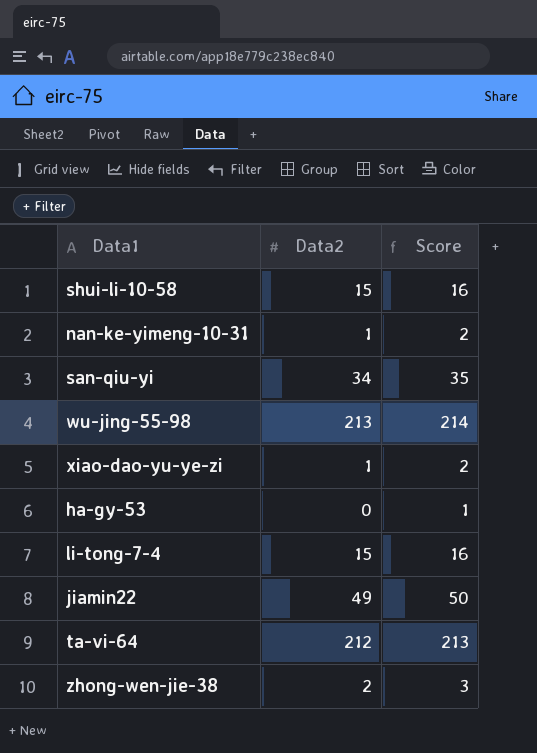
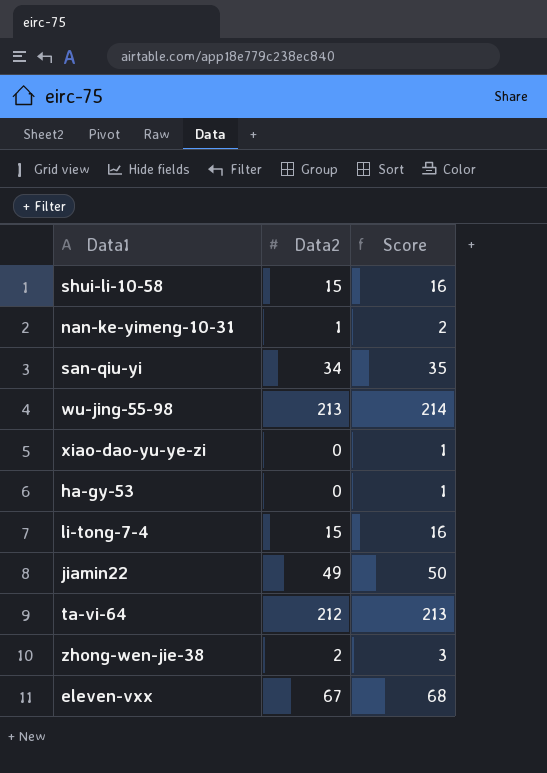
xiao-dao-yu-ye-zi | Data2: 1 -> 0
xiao-dao-yu-ye-zi | Score: 2 -> 1
row eleven-vxx: none -> 67 | 68

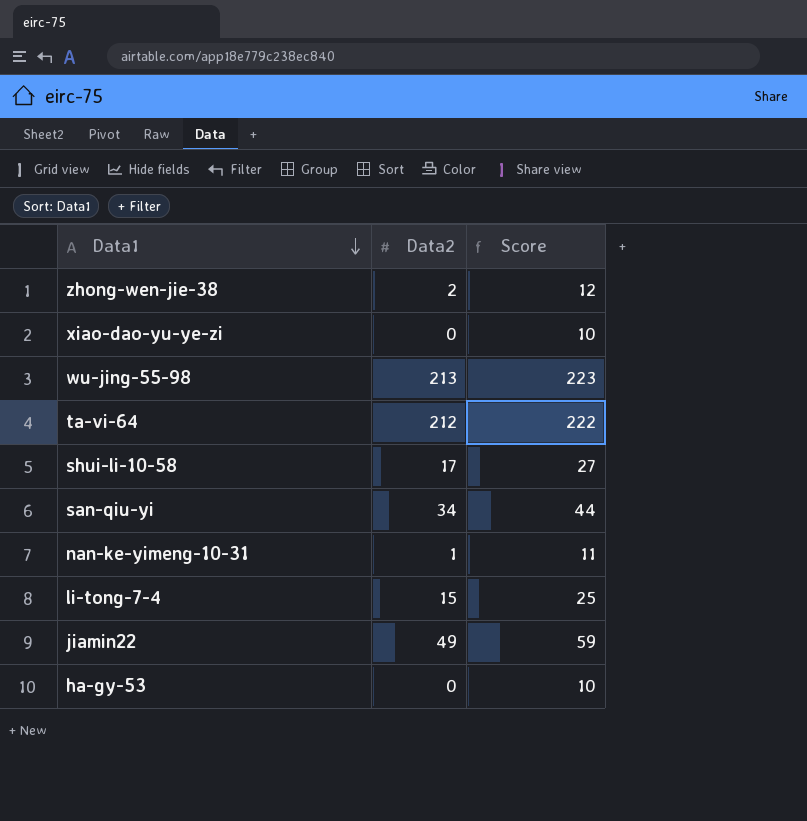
row order: none -> Data1 descending
column Score | formula: [Data2] + 1 -> [Data2] + 10
row eleven-vxx: 67 | 68 -> none
shui-li-10-58 | Data2: 15 -> 17

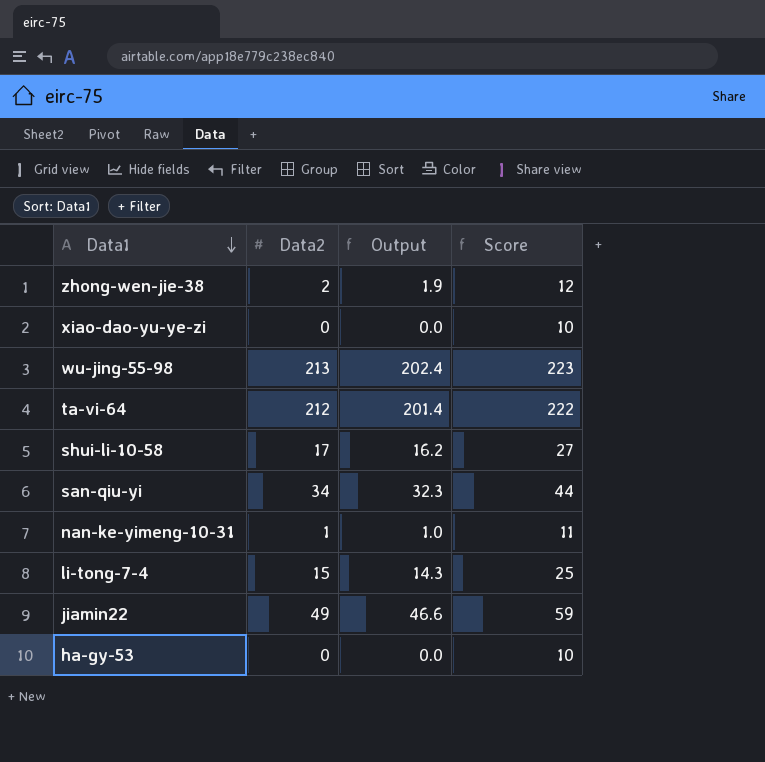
column Output | formula: none -> [Data2] * 0.95

